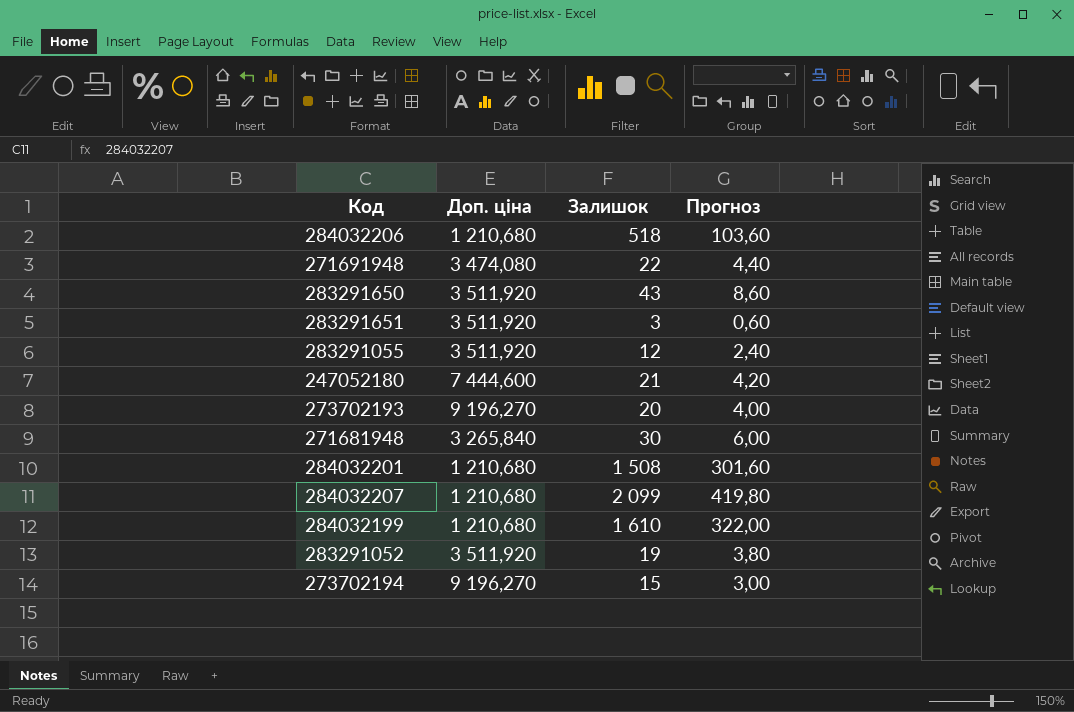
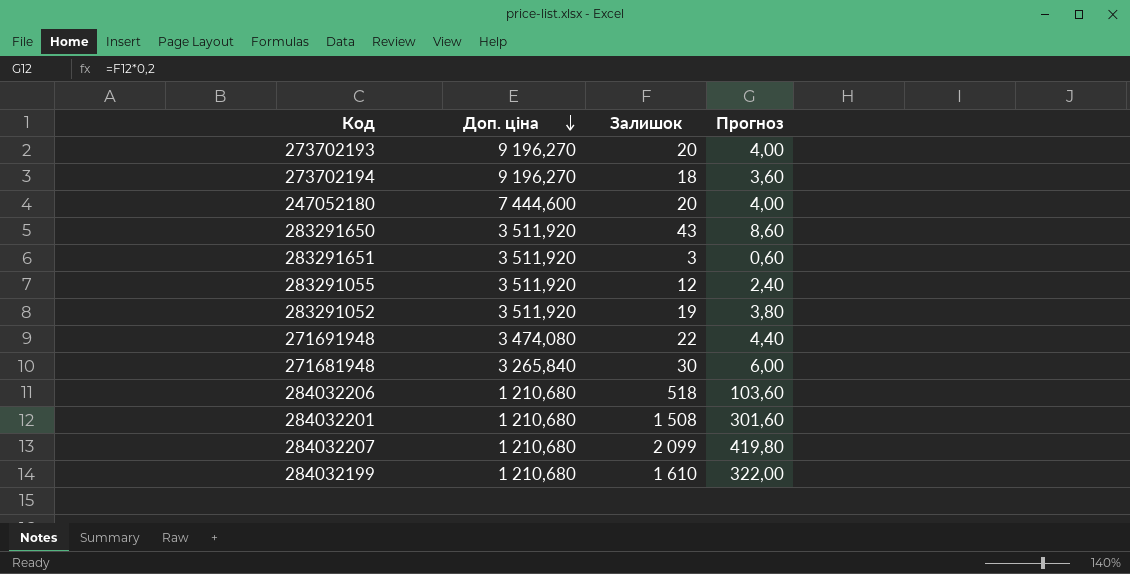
row order: none -> Доп. ціна descending
273702194 | Залишок: 15 -> 18
273702194 | Прогноз: 3,00 -> 3,60
247052180 | Залишок: 21 -> 20
247052180 | Прогноз: 4,20 -> 4,00

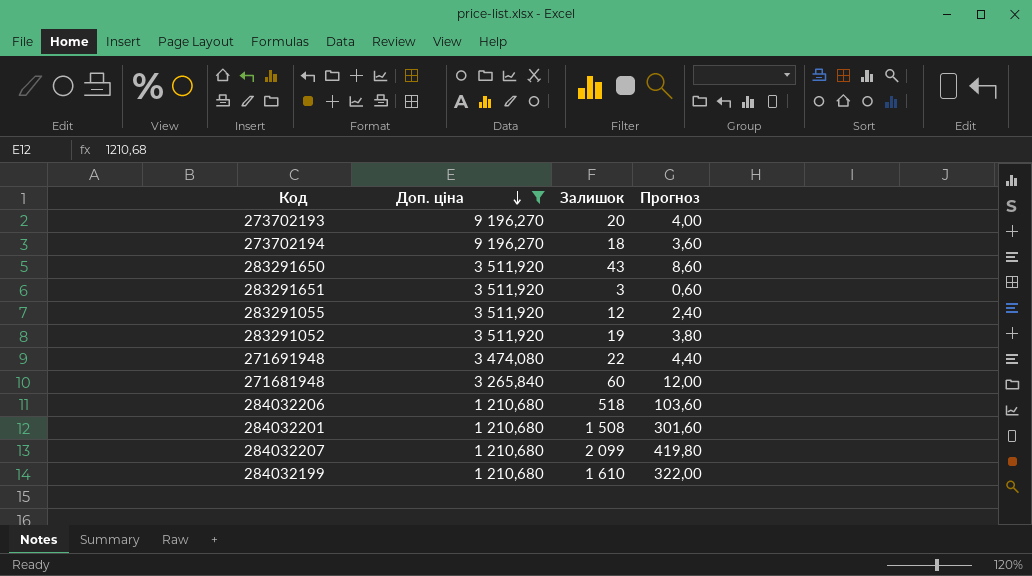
filter: none -> Доп. ціна != 7 444,600
271681948 | Залишок: 30 -> 60
271681948 | Прогноз: 6,00 -> 12,00

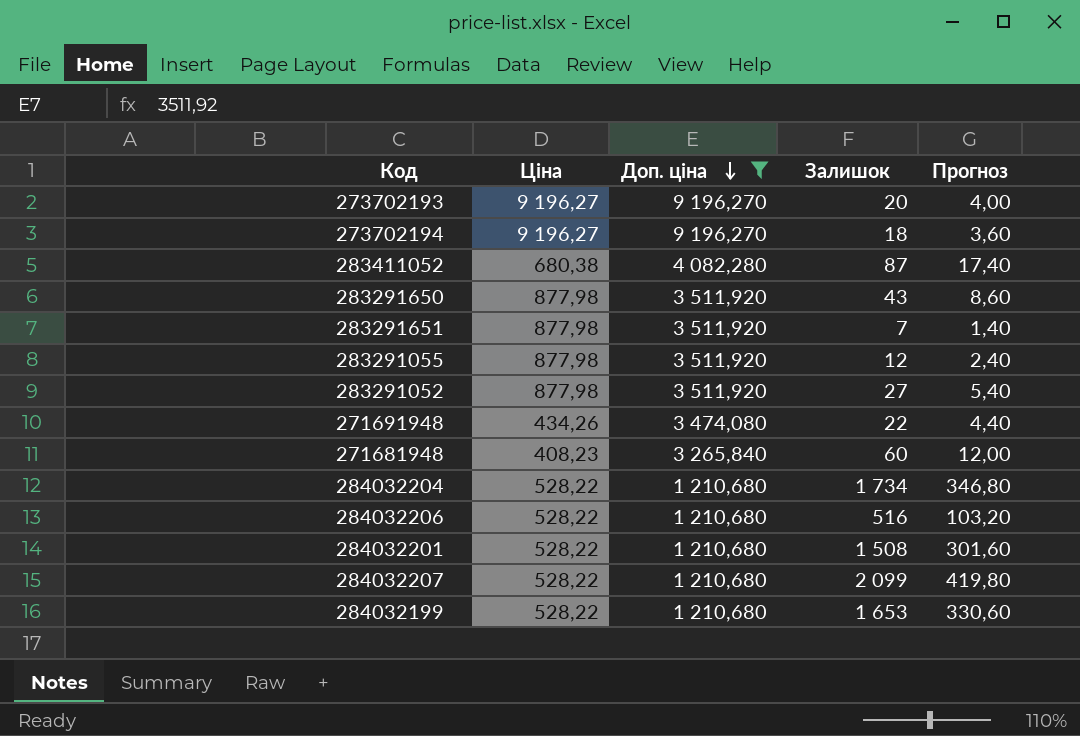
column Ціна | position: none -> 2
row 283411052: none -> 680,38 | 4 082,280 | 87 | 17,40
283291651 | Залишок: 3 -> 7
283291651 | Прогноз: 0,60 -> 1,40
283291052 | Залишок: 19 -> 27
283291052 | Прогноз: 3,80 -> 5,40
row 284032204: none -> 528,22 | 1 210,680 | 1 734 | 346,80
284032206 | Залишок: 518 -> 516
284032206 | Прогноз: 103,60 -> 103,20
284032199 | Залишок: 1 610 -> 1 653
284032199 | Прогноз: 322,00 -> 330,60

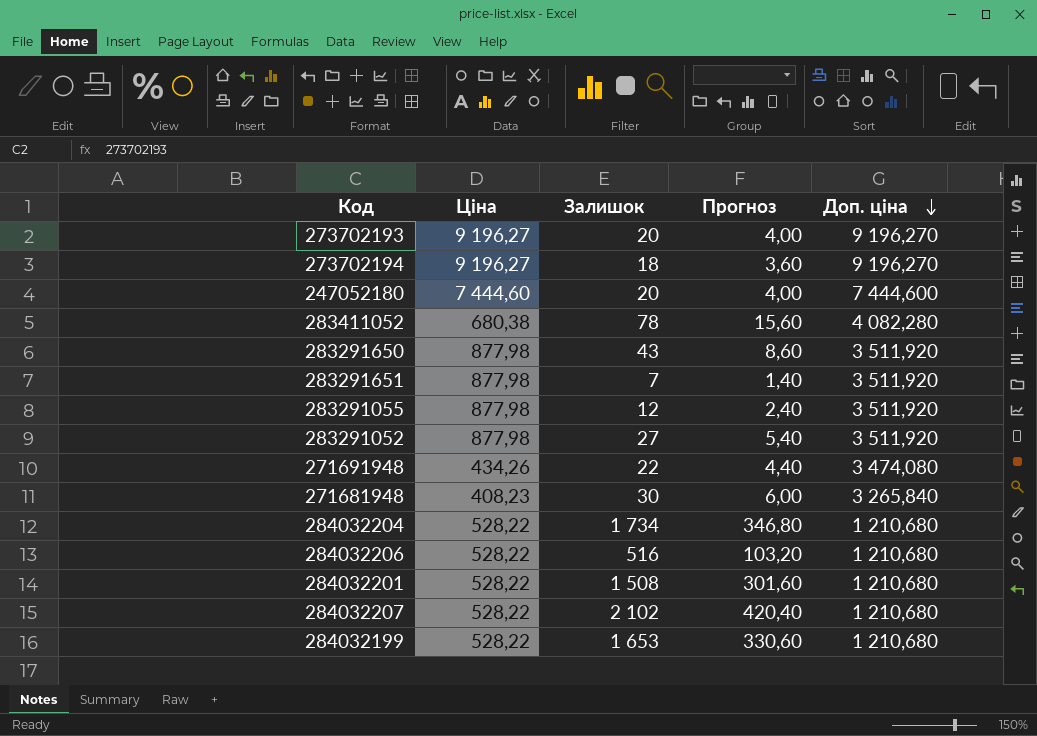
filter: Доп. ціна != 7 444,600 -> none
column Доп. ціна | position: 3 -> 5
283411052 | Залишок: 87 -> 78
283411052 | Прогноз: 17,40 -> 15,60
271681948 | Залишок: 60 -> 30
271681948 | Прогноз: 12,00 -> 6,00
284032207 | Залишок: 2 099 -> 2 102
284032207 | Прогноз: 419,80 -> 420,40

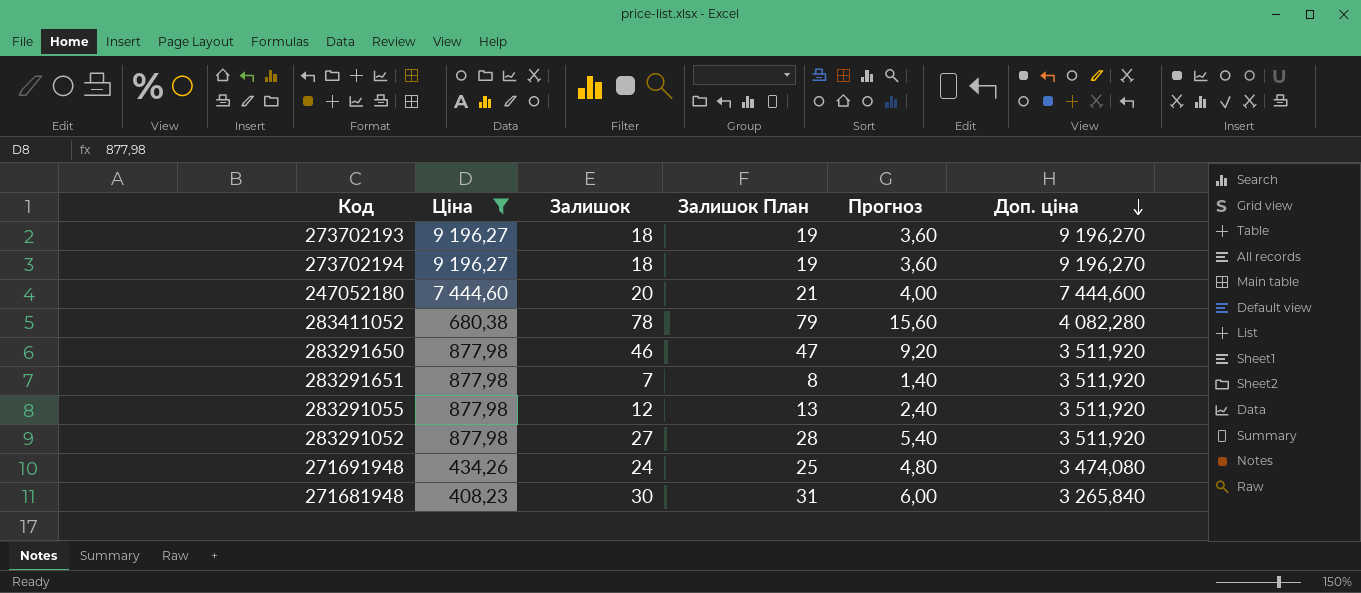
filter: none -> Ціна != 528,22
column Залишок План | formula: none -> [Залишок] + 1
273702193 | Залишок: 20 -> 18
273702193 | Прогноз: 4,00 -> 3,60
283291650 | Залишок: 43 -> 46
283291650 | Прогноз: 8,60 -> 9,20
271691948 | Залишок: 22 -> 24
271691948 | Прогноз: 4,40 -> 4,80

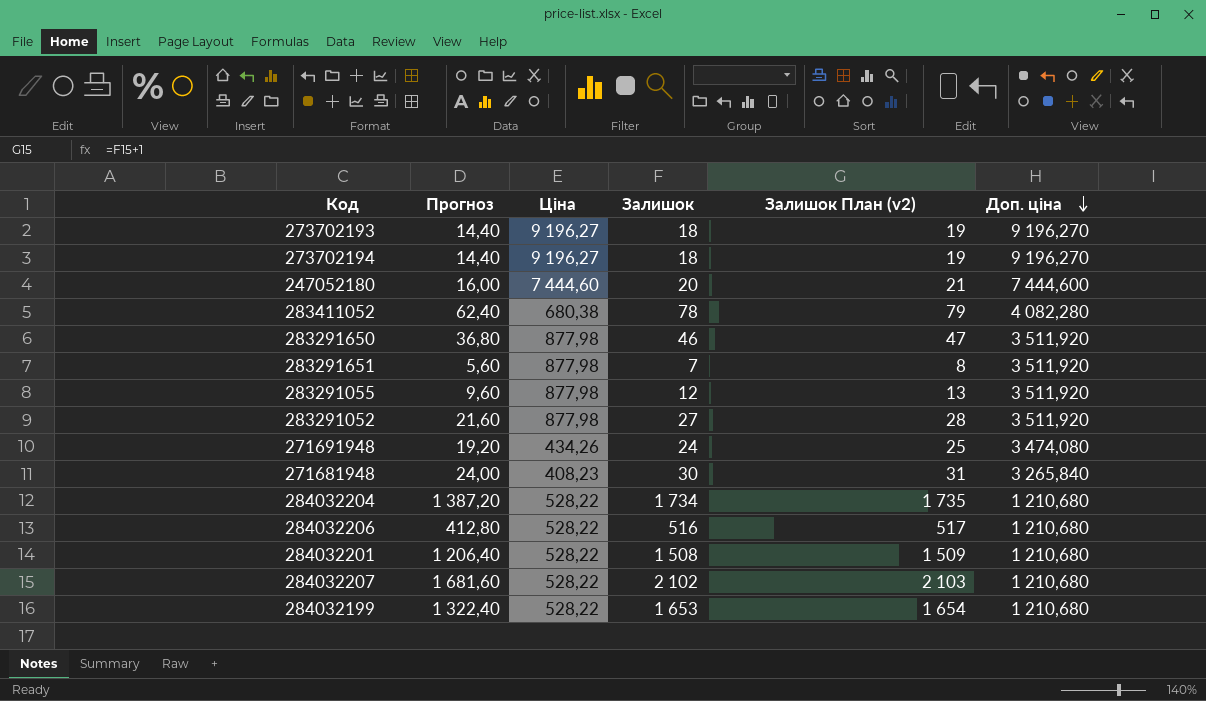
filter: Ціна != 528,22 -> none
column Прогноз | formula: [Залишок] * 0,2 -> [Залишок] * 0,8
column Прогноз | position: 5 -> 2
column name: Залишок План -> Залишок План (v2)

